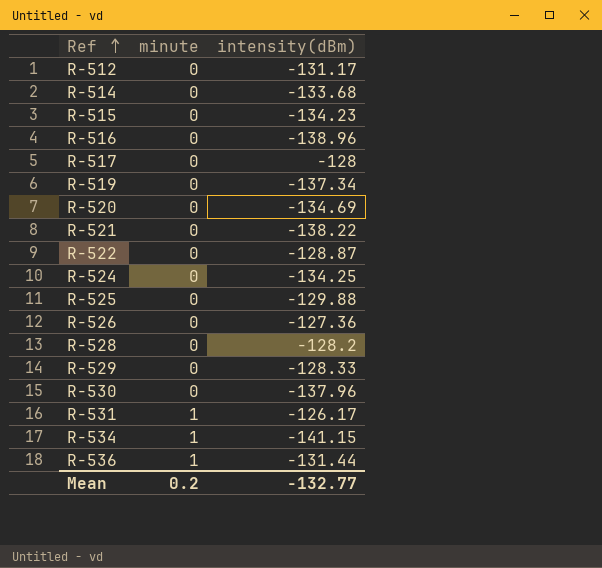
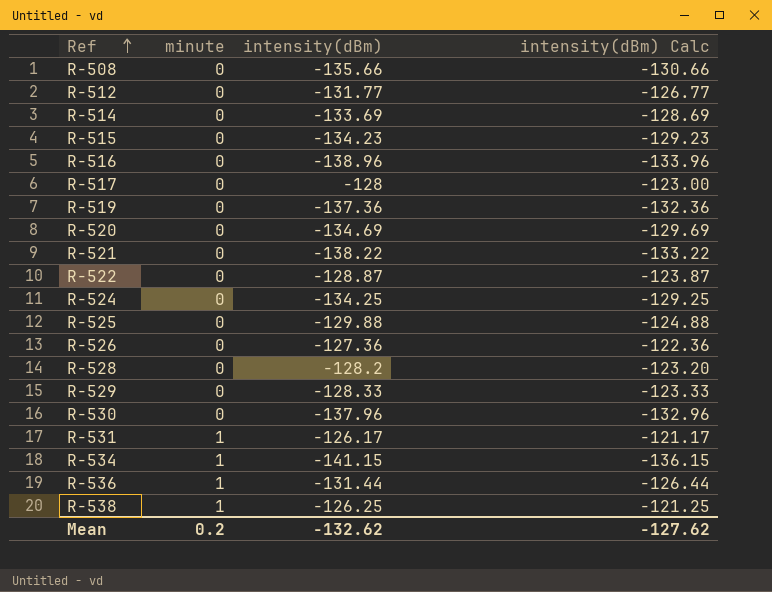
column intensity(dBm) Calc | formula: none -> [intensity(dBm)] + 5
row R-508: none -> 0 | -135.66 | -130.66
R-512 | intensity(dBm): -131.17 -> -131.77
R-514 | intensity(dBm): -133.68 -> -133.69
R-519 | intensity(dBm): -137.34 -> -137.36
row R-538: none -> 1 | -126.25 | -121.25
Mean | intensity(dBm): -132.77 -> -132.62

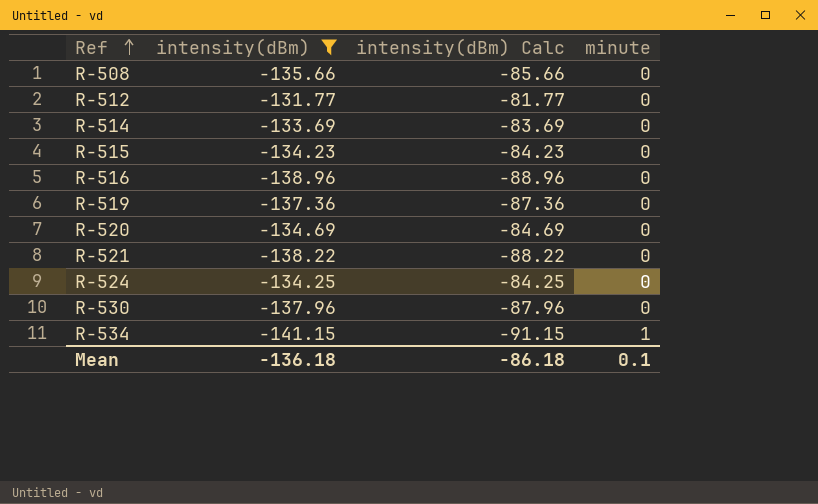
filter: none -> intensity(dBm) <= -131.77
column intensity(dBm) Calc | formula: [intensity(dBm)] + 5 -> [intensity(dBm)] + 50
column minute | position: 2 -> 4
Mean | intensity(dBm): -132.62 -> -136.18
Mean | intensity(dBm) Calc: -127.62 -> -86.18
Mean | minute: 0.2 -> 0.1

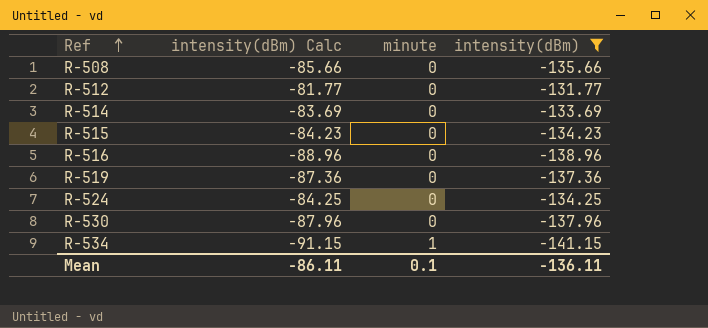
column intensity(dBm) | position: 2 -> 4
row R-520: -134.69 | -84.69 | 0 -> none
row R-521: -138.22 | -88.22 | 0 -> none
Mean | intensity(dBm) Calc: -86.18 -> -86.11
Mean | intensity(dBm): -136.18 -> -136.11

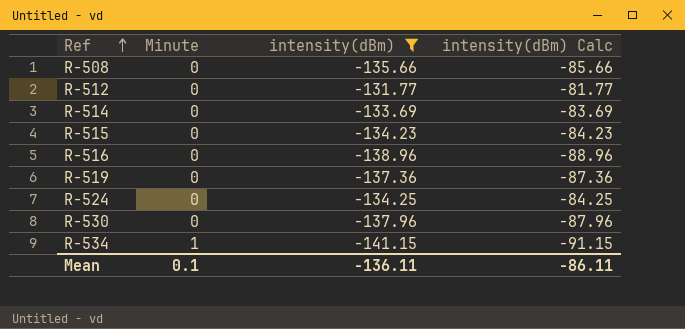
column name: minute -> Minute
column intensity(dBm) Calc | position: 2 -> 4

